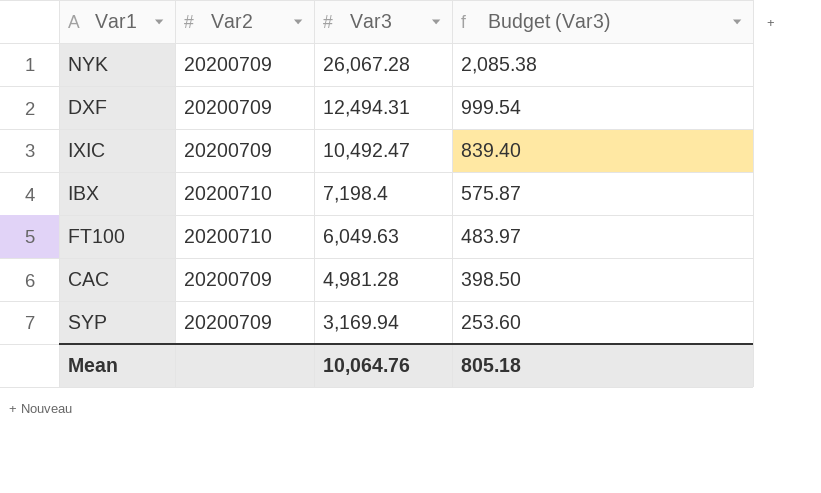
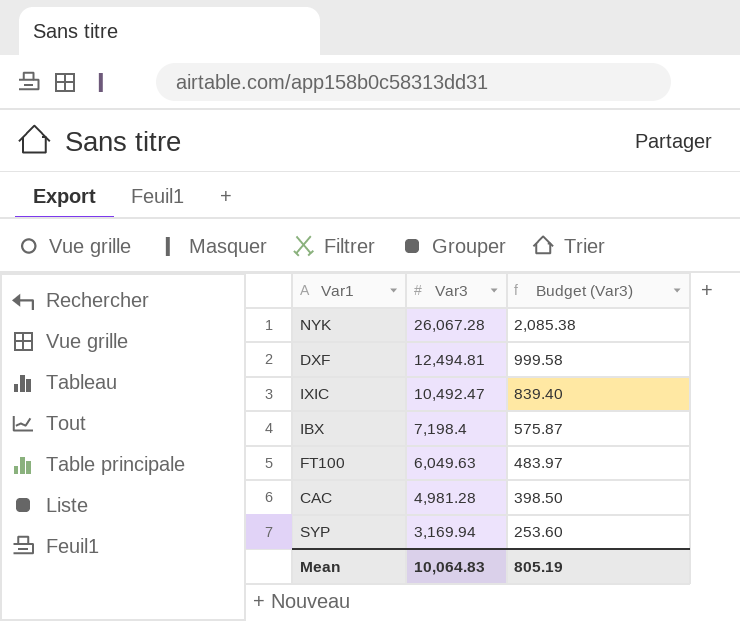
column Var2 | position: 2 -> none
DXF | Var3: 12,494.31 -> 12,494.81
DXF | Budget (Var3): 999.54 -> 999.58
Mean | Var3: 10,064.76 -> 10,064.83
Mean | Budget (Var3): 805.18 -> 805.19

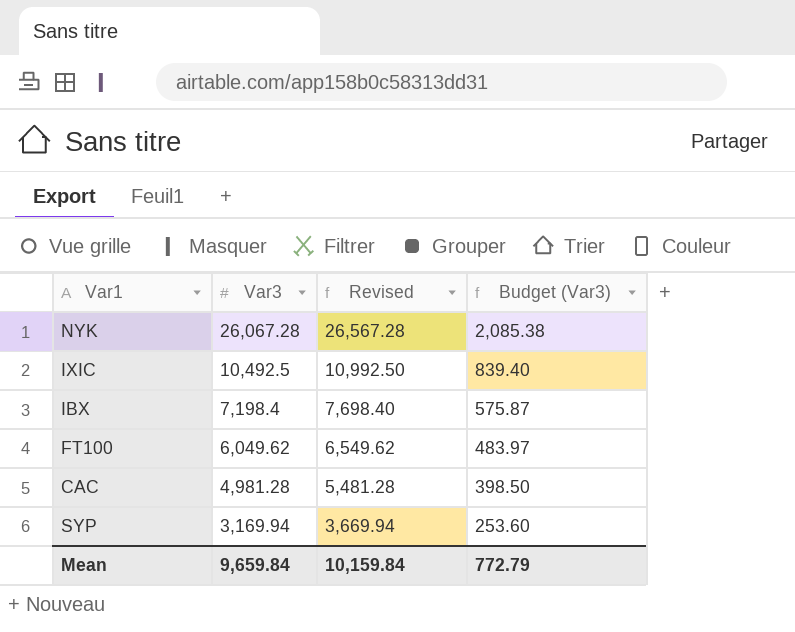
column Revised | formula: none -> [Var3] + 500
row DXF: 12,494.81 | 999.58 -> none
IXIC | Var3: 10,492.47 -> 10,492.5
FT100 | Var3: 6,049.63 -> 6,049.62
Mean | Var3: 10,064.83 -> 9,659.84
Mean | Budget (Var3): 805.19 -> 772.79

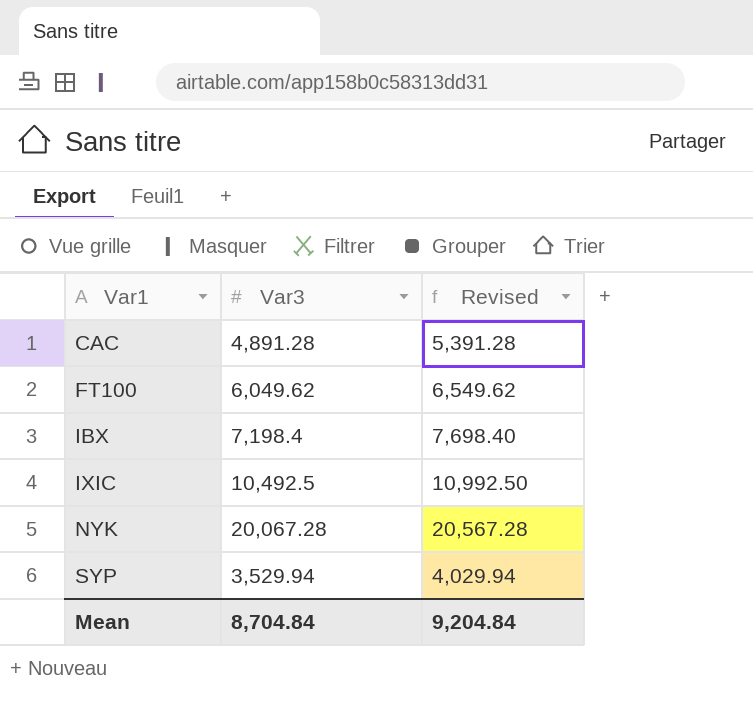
row order: Var3 descending -> Var1 ascending
column Budget (Var3) | formula: [Var3] * 0.08 -> none
CAC | Var3: 4,981.28 -> 4,891.28
CAC | Revised: 5,481.28 -> 5,391.28
NYK | Var3: 26,067.28 -> 20,067.28
NYK | Revised: 26,567.28 -> 20,567.28
SYP | Var3: 3,169.94 -> 3,529.94
SYP | Revised: 3,669.94 -> 4,029.94
Mean | Var3: 9,659.84 -> 8,704.84
Mean | Revised: 10,159.84 -> 9,204.84

